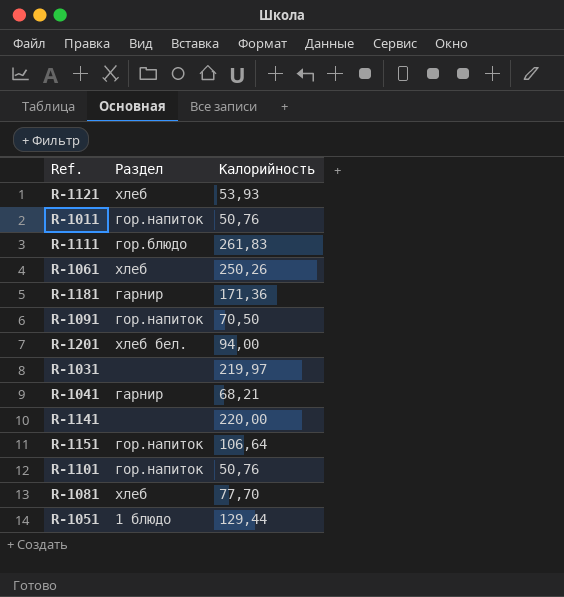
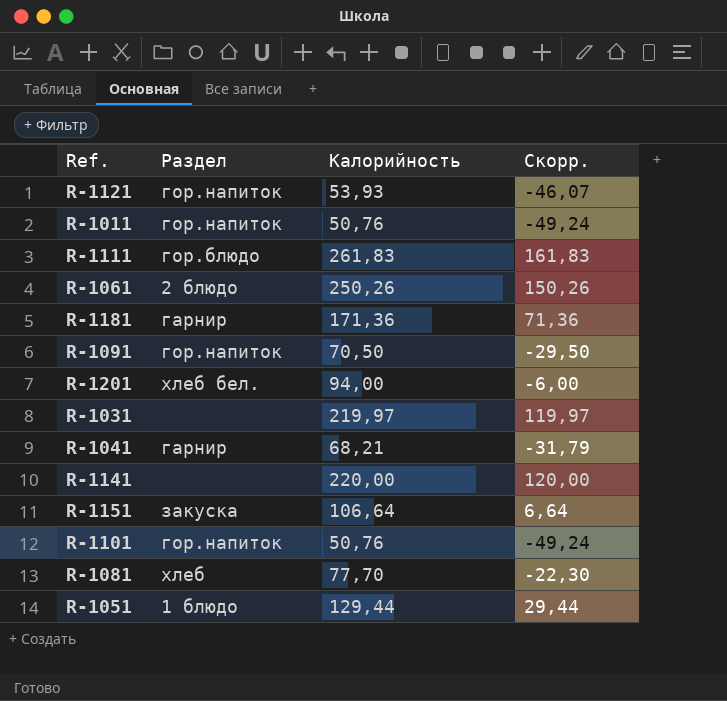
column Скорр. | formula: none -> [Калорийность] - 100
R-1121 | Раздел: хлеб -> гор.напиток
R-1061 | Раздел: хлеб -> 2 блюдо
R-1151 | Раздел: гор.напиток -> закуска

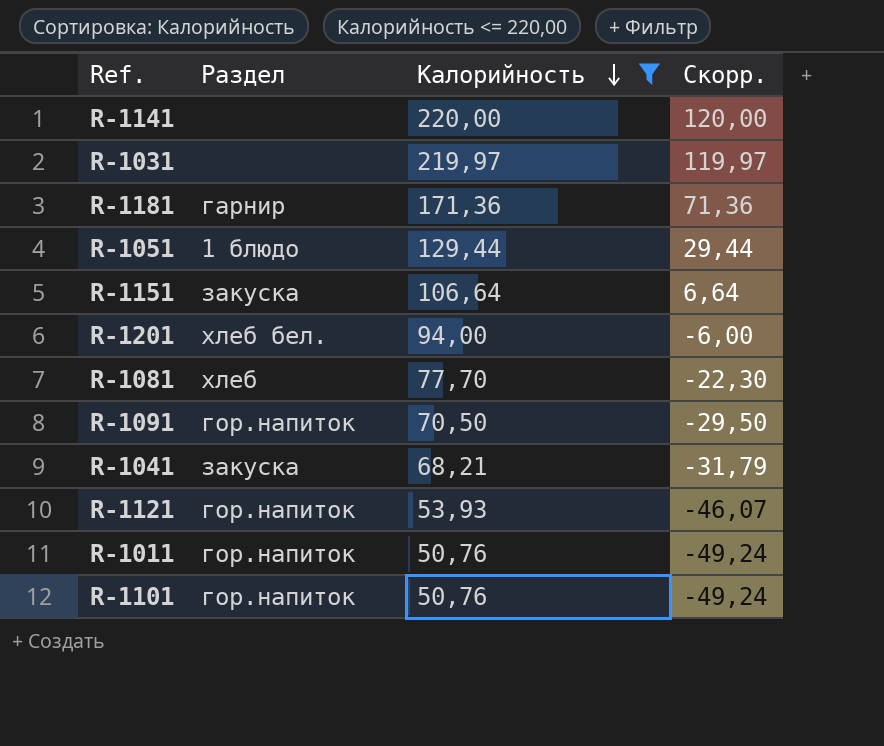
filter: none -> Калорийность <= 220,00
row order: none -> Калорийность descending
R-1041 | Раздел: гарнир -> закуска

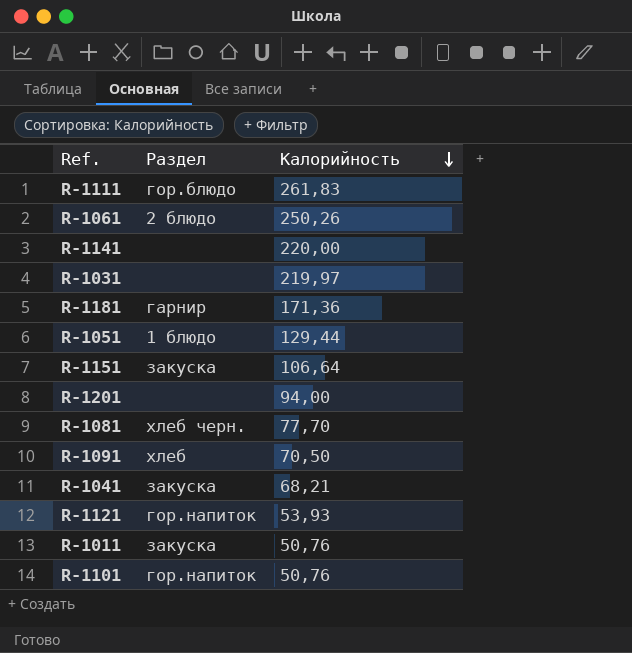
filter: Калорийность <= 220,00 -> none
column Скорр. | formula: [Калорийность] - 100 -> none
R-1201 | Раздел: хлеб бел. -> none
R-1081 | Раздел: хлеб -> хлеб черн.
R-1091 | Раздел: гор.напиток -> хлеб
R-1011 | Раздел: гор.напиток -> закуска

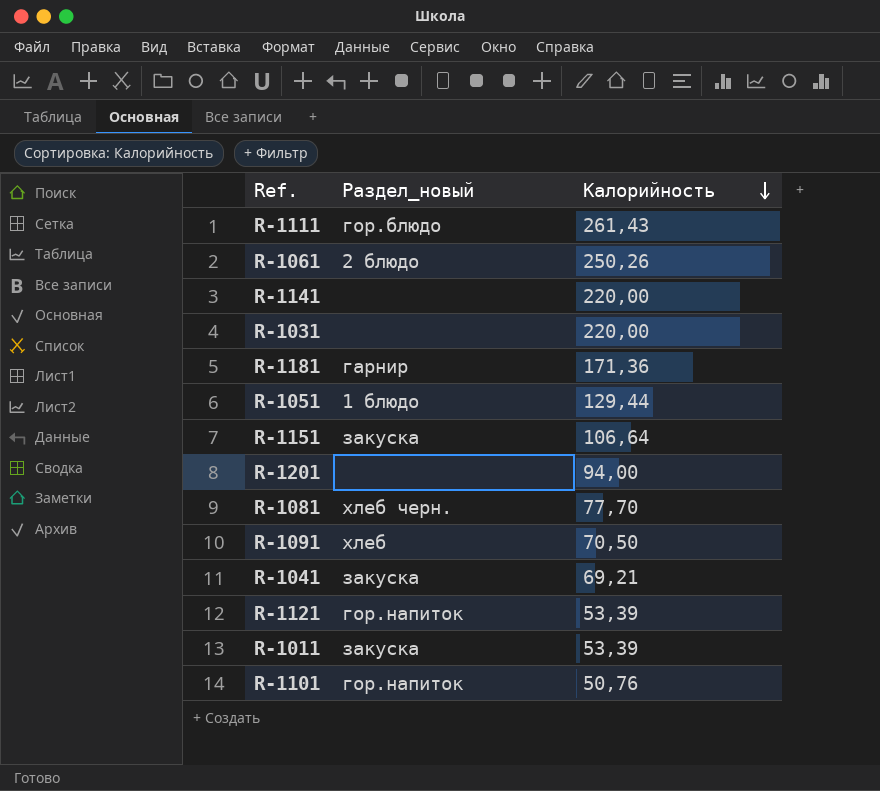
column name: Раздел -> Раздел_новый
R-1111 | Калорийность: 261,83 -> 261,43
R-1031 | Калорийность: 219,97 -> 220,00
R-1041 | Калорийность: 68,21 -> 69,21
R-1121 | Калорийность: 53,93 -> 53,39
R-1011 | Калорийность: 50,76 -> 53,39

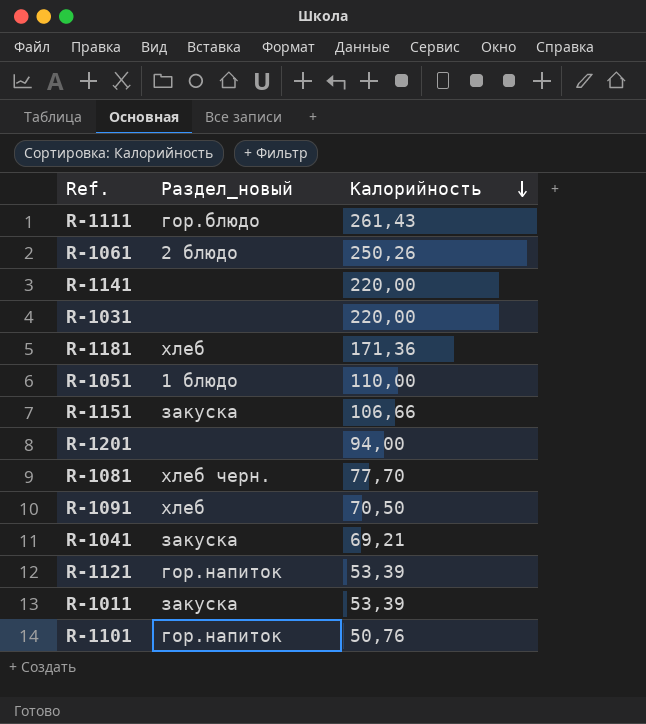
R-1181 | Раздел_новый: гарнир -> хлеб
R-1051 | Калорийность: 129,44 -> 110,00
R-1151 | Калорийность: 106,64 -> 106,66

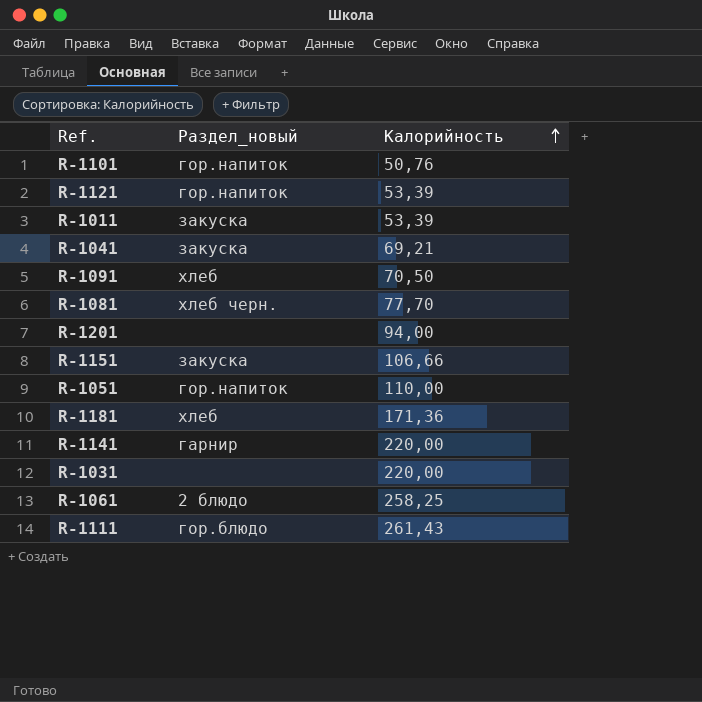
row order: Калорийность descending -> Калорийность ascending
R-1051 | Раздел_новый: 1 блюдо -> гор.напиток
R-1141 | Раздел_новый: none -> гарнир
R-1061 | Калорийность: 250,26 -> 258,25

